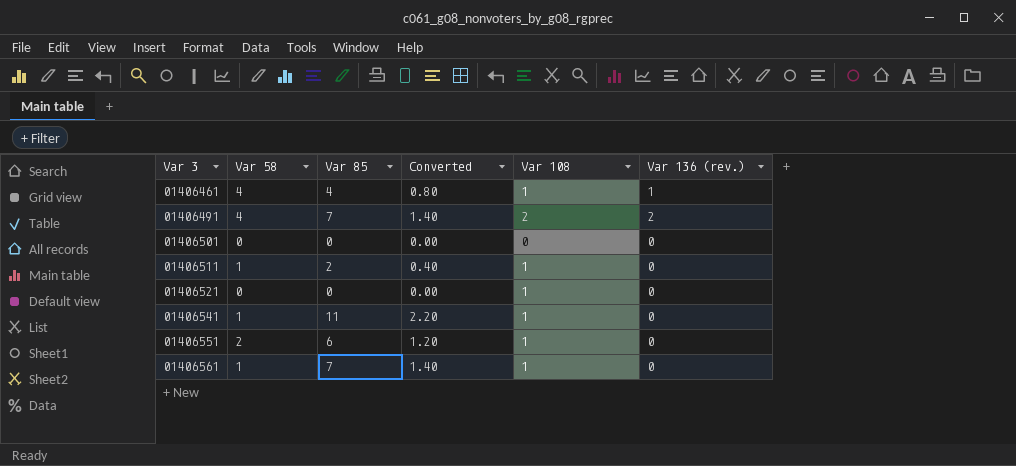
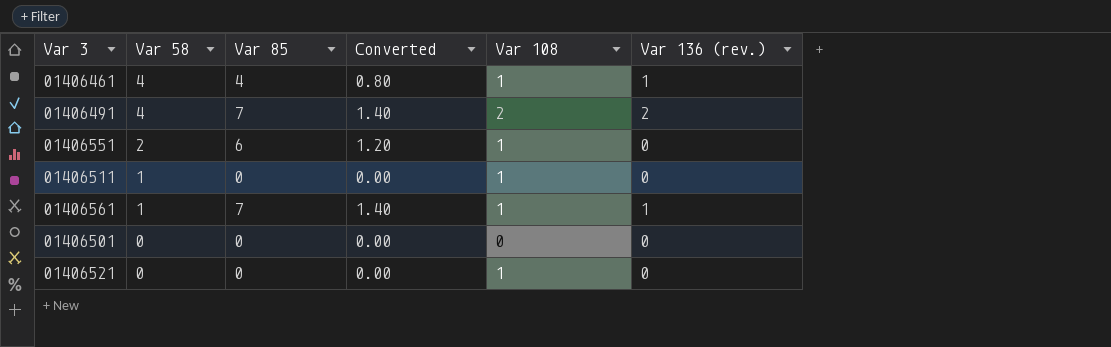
row order: Var 3 ascending -> Var 58 descending
row 01406541: 1 | 11 | 2.20 | 1 | 0 -> none
01406511 | Var 85: 2 -> 0
01406511 | Converted: 0.40 -> 0.00
01406561 | Var 136 (rev.): 0 -> 1

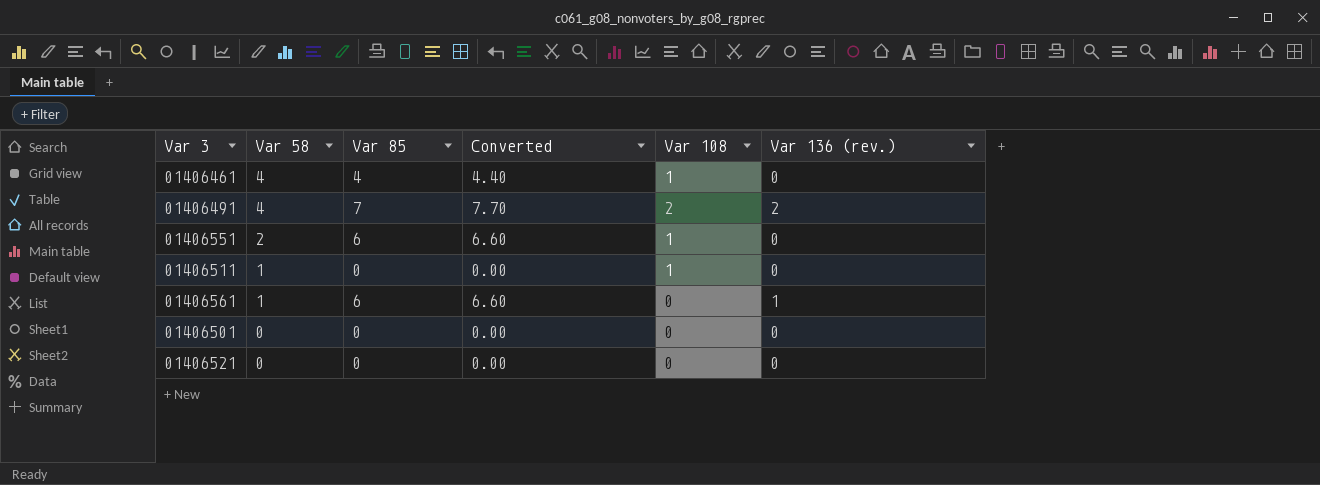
column Converted | formula: [Var 85] * 0.2 -> [Var 85] * 1.1
01406461 | Var 136 (rev.): 1 -> 0
01406561 | Var 85: 7 -> 6
01406561 | Var 108: 1 -> 0
01406521 | Var 108: 1 -> 0

